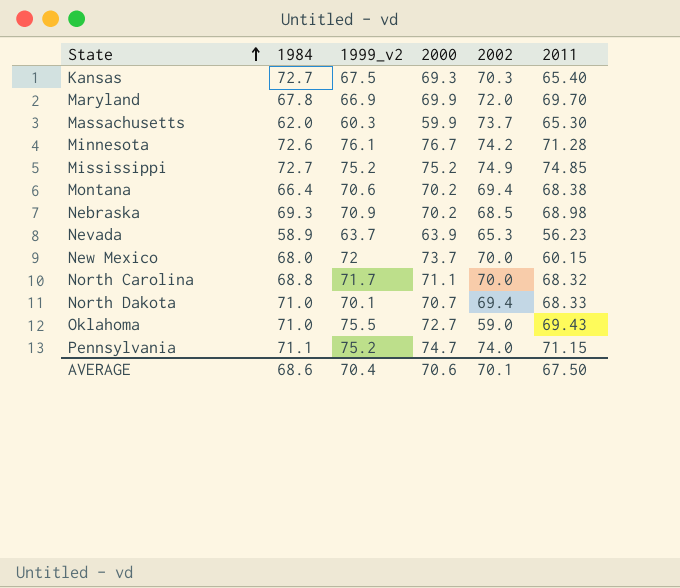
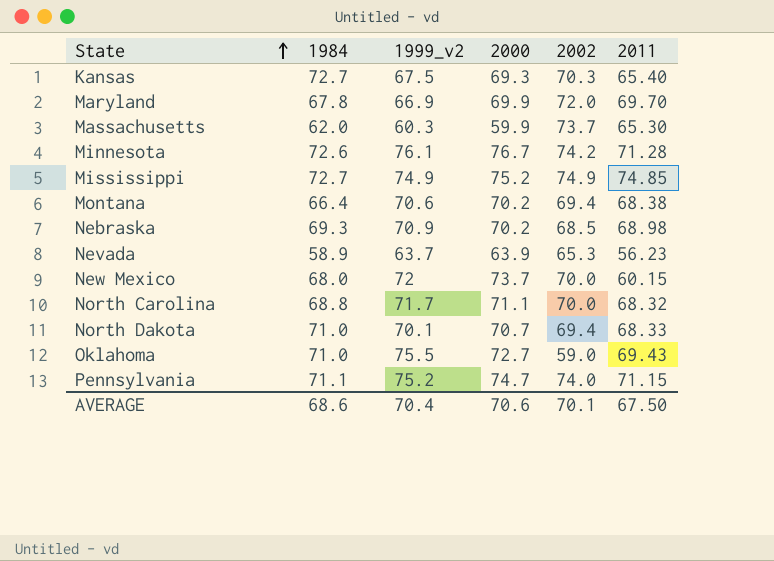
Mississippi | 1999_v2: 75.2 -> 74.9

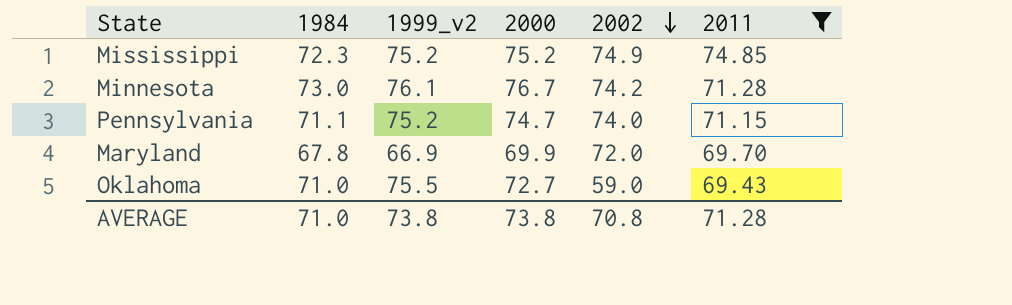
filter: none -> 2011 >= 69.43
row order: State ascending -> 2002 descending
Mississippi | 1984: 72.7 -> 72.3
Mississippi | 1999_v2: 74.9 -> 75.2
Minnesota | 1984: 72.6 -> 73.0
AVERAGE | 1984: 68.6 -> 71.0
AVERAGE | 1999_v2: 70.4 -> 73.8
AVERAGE | 2000: 70.6 -> 73.8
AVERAGE | 2002: 70.1 -> 70.8
AVERAGE | 2011: 67.50 -> 71.28

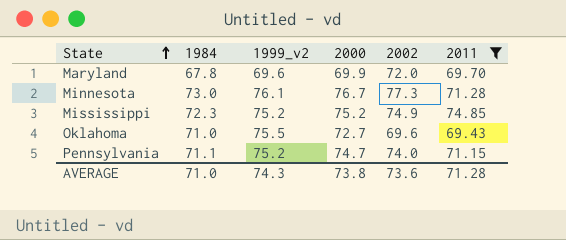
row order: 2002 descending -> State ascending
Maryland | 1999_v2: 66.9 -> 69.6
Minnesota | 2002: 74.2 -> 77.3
Oklahoma | 2002: 59.0 -> 69.6
AVERAGE | 1999_v2: 73.8 -> 74.3
AVERAGE | 2002: 70.8 -> 73.6

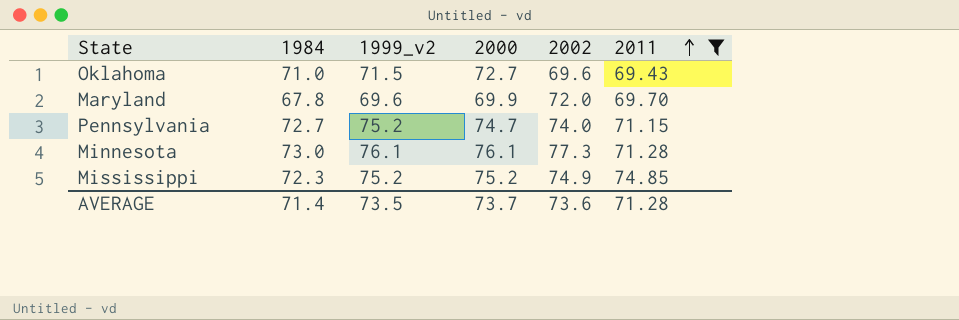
row order: State ascending -> 2011 ascending
Oklahoma | 1999_v2: 75.5 -> 71.5
Pennsylvania | 1984: 71.1 -> 72.7
Minnesota | 2000: 76.7 -> 76.1
AVERAGE | 1984: 71.0 -> 71.4
AVERAGE | 1999_v2: 74.3 -> 73.5
AVERAGE | 2000: 73.8 -> 73.7

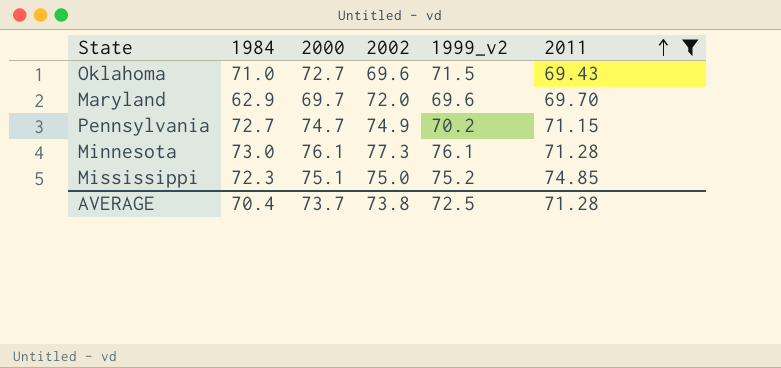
column 1999_v2 | position: 3 -> 5
Maryland | 1984: 67.8 -> 62.9
Maryland | 2000: 69.9 -> 69.7
Pennsylvania | 2002: 74.0 -> 74.9
Pennsylvania | 1999_v2: 75.2 -> 70.2
Mississippi | 2000: 75.2 -> 75.1
Mississippi | 2002: 74.9 -> 75.0
AVERAGE | 1984: 71.4 -> 70.4
AVERAGE | 2002: 73.6 -> 73.8
AVERAGE | 1999_v2: 73.5 -> 72.5

